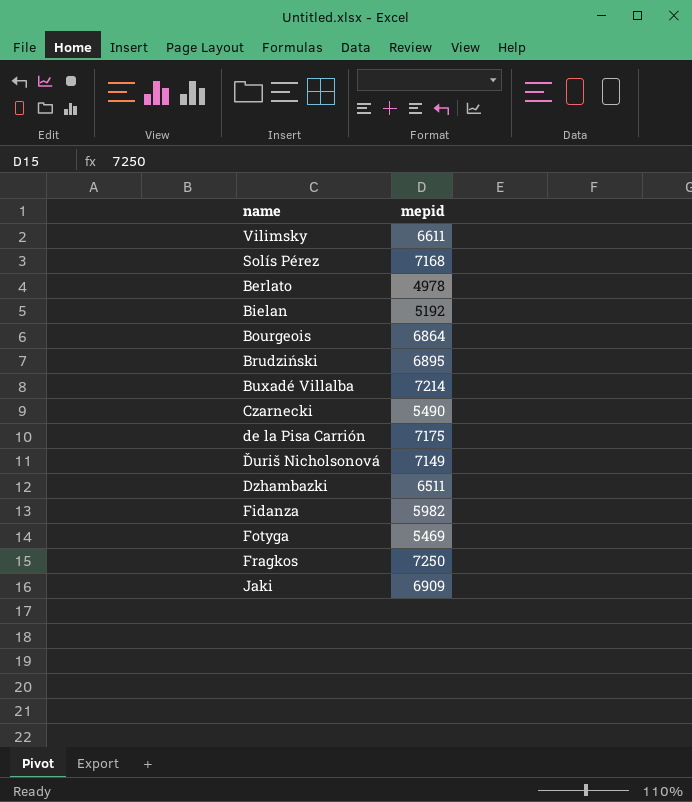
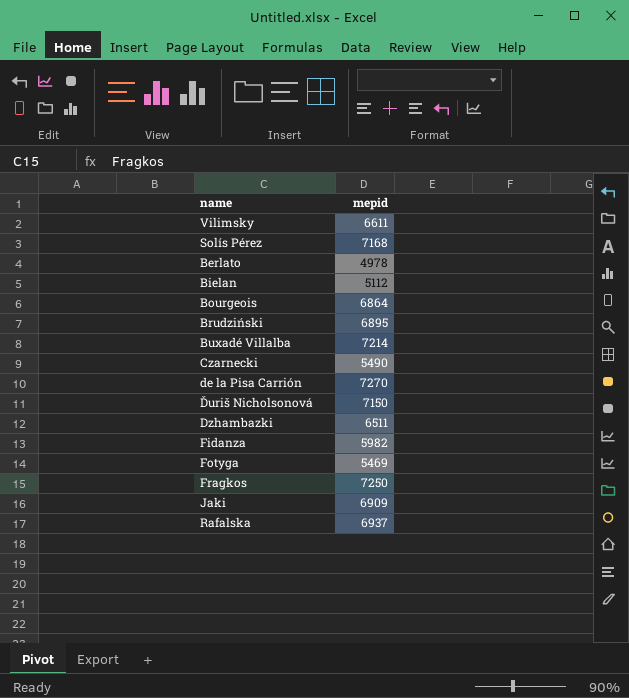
Bielan | mepid: 5192 -> 5112
de la Pisa Carrión | mepid: 7175 -> 7270
Ďuriš Nicholsonová | mepid: 7149 -> 7150
row Rafalska: none -> 6937

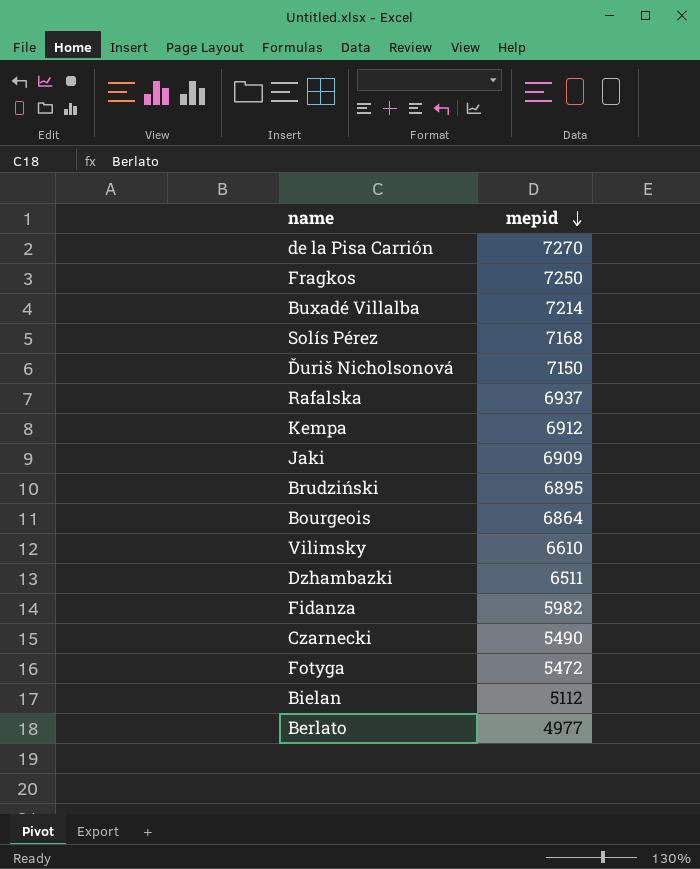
row order: none -> mepid descending
row Kempa: none -> 6912
Vilimsky | mepid: 6611 -> 6610
Fotyga | mepid: 5469 -> 5472
Berlato | mepid: 4978 -> 4977

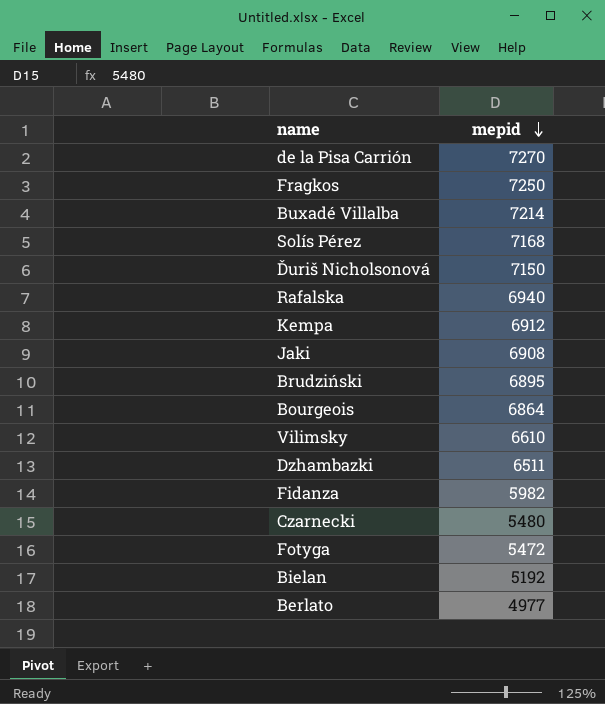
Rafalska | mepid: 6937 -> 6940
Jaki | mepid: 6909 -> 6908
Czarnecki | mepid: 5490 -> 5480
Bielan | mepid: 5112 -> 5192

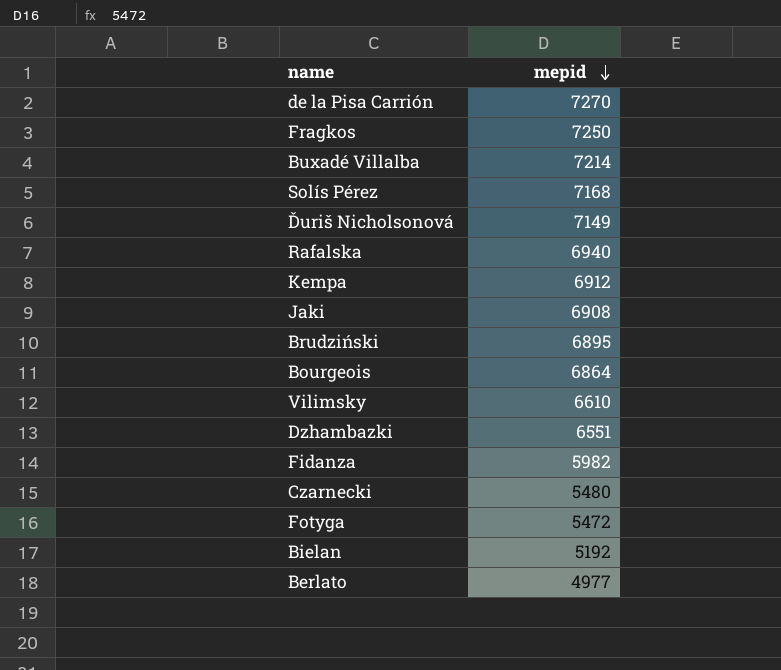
Ďuriš Nicholsonová | mepid: 7150 -> 7149
Dzhambazki | mepid: 6511 -> 6551

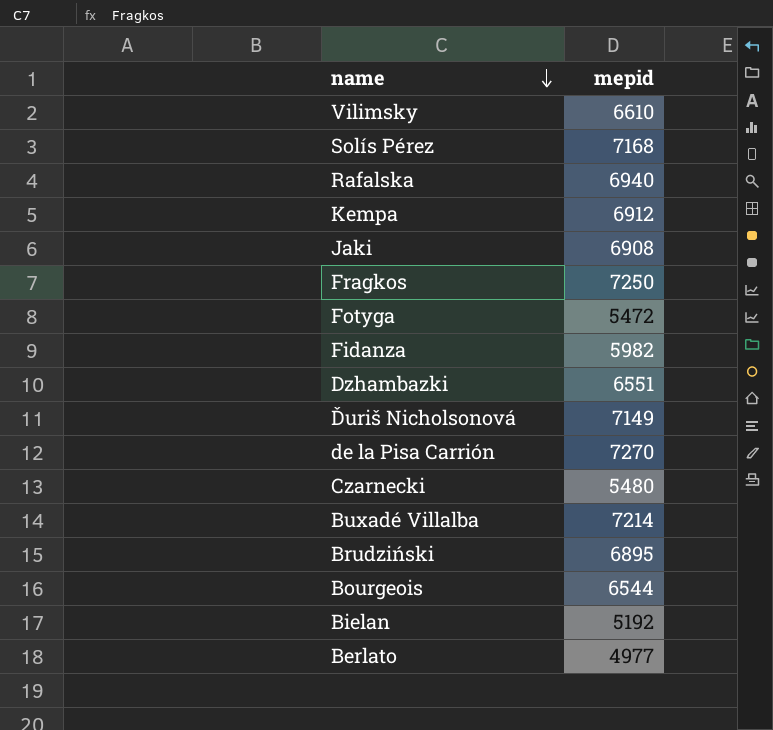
row order: mepid descending -> name descending
Bourgeois | mepid: 6864 -> 6544

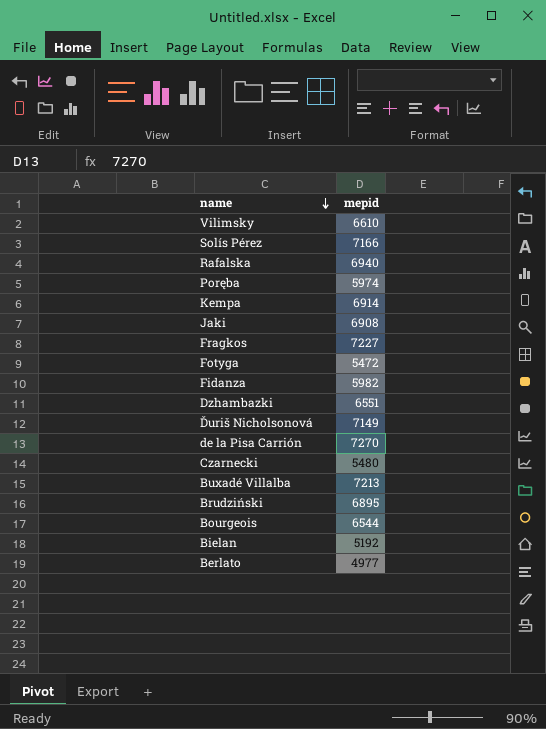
Solís Pérez | mepid: 7168 -> 7166
row Poręba: none -> 5974
Kempa | mepid: 6912 -> 6914
Fragkos | mepid: 7250 -> 7227
Buxadé Villalba | mepid: 7214 -> 7213

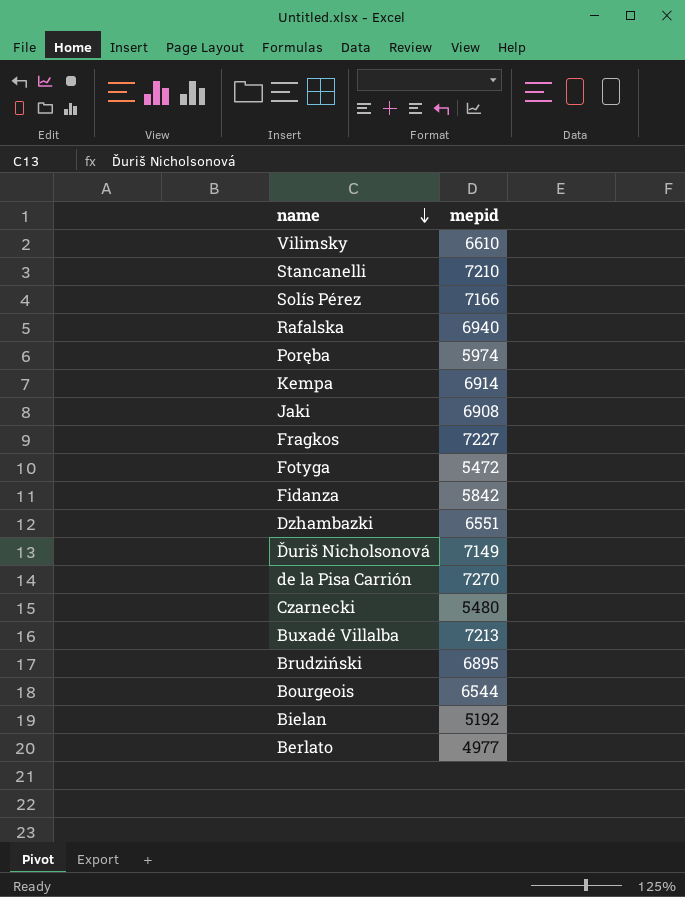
row Stancanelli: none -> 7210
Fidanza | mepid: 5982 -> 5842

